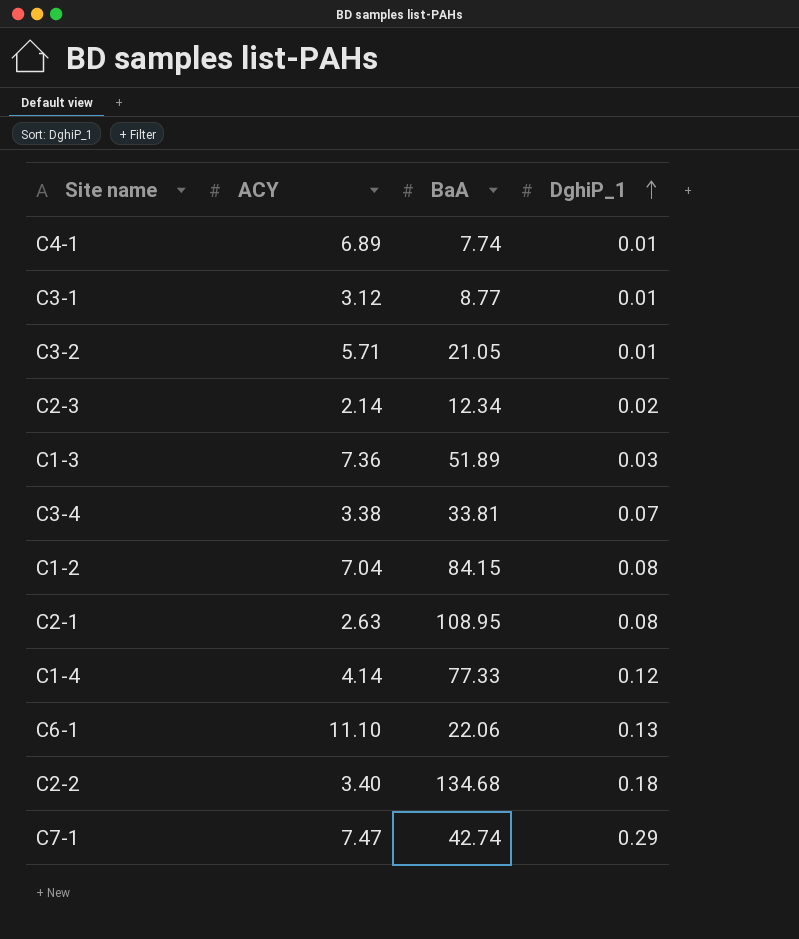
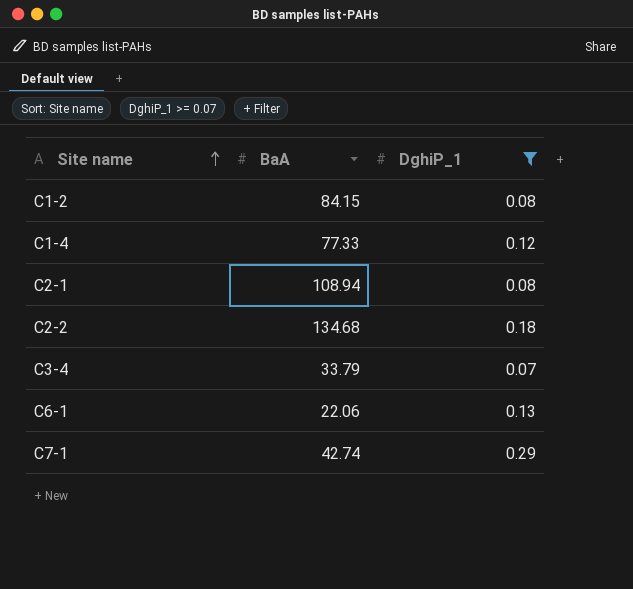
filter: none -> DghiP_1 >= 0.07
row order: DghiP_1 ascending -> Site name ascending
column ACY | position: 2 -> none
C2-1 | BaA: 108.95 -> 108.94
C3-4 | BaA: 33.81 -> 33.79

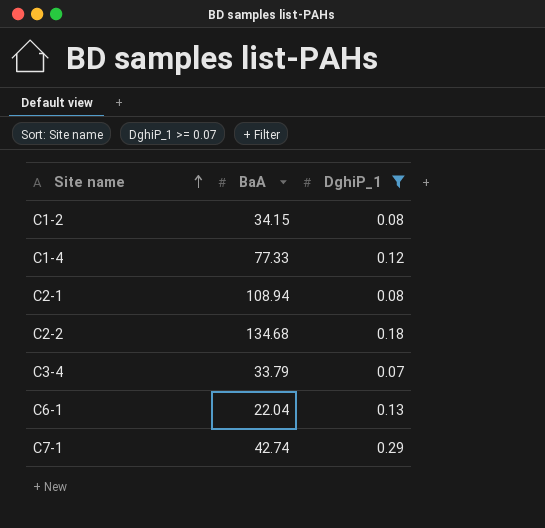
C1-2 | BaA: 84.15 -> 34.15
C6-1 | BaA: 22.06 -> 22.04

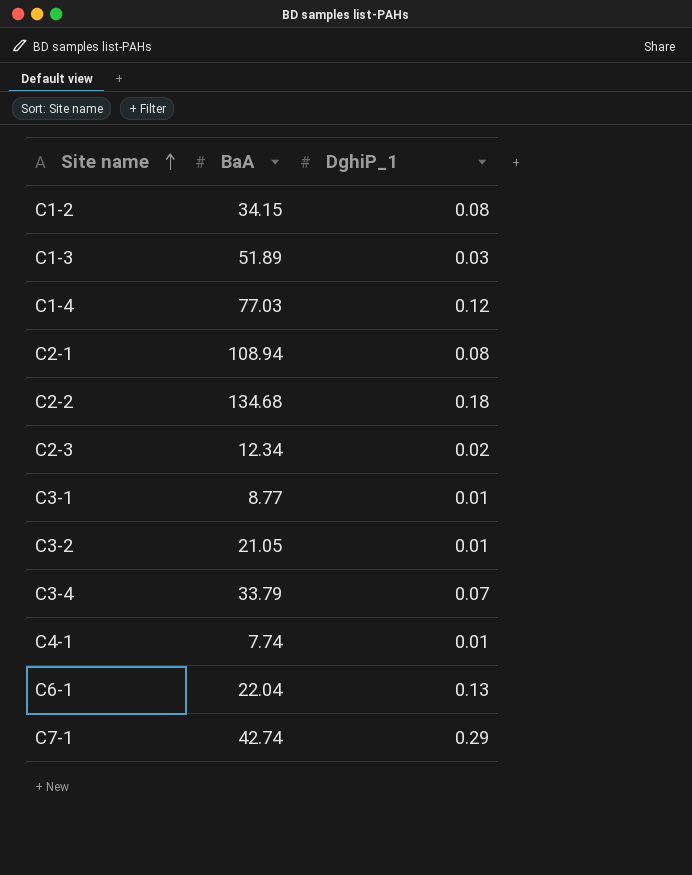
filter: DghiP_1 >= 0.07 -> none
C1-4 | BaA: 77.33 -> 77.03

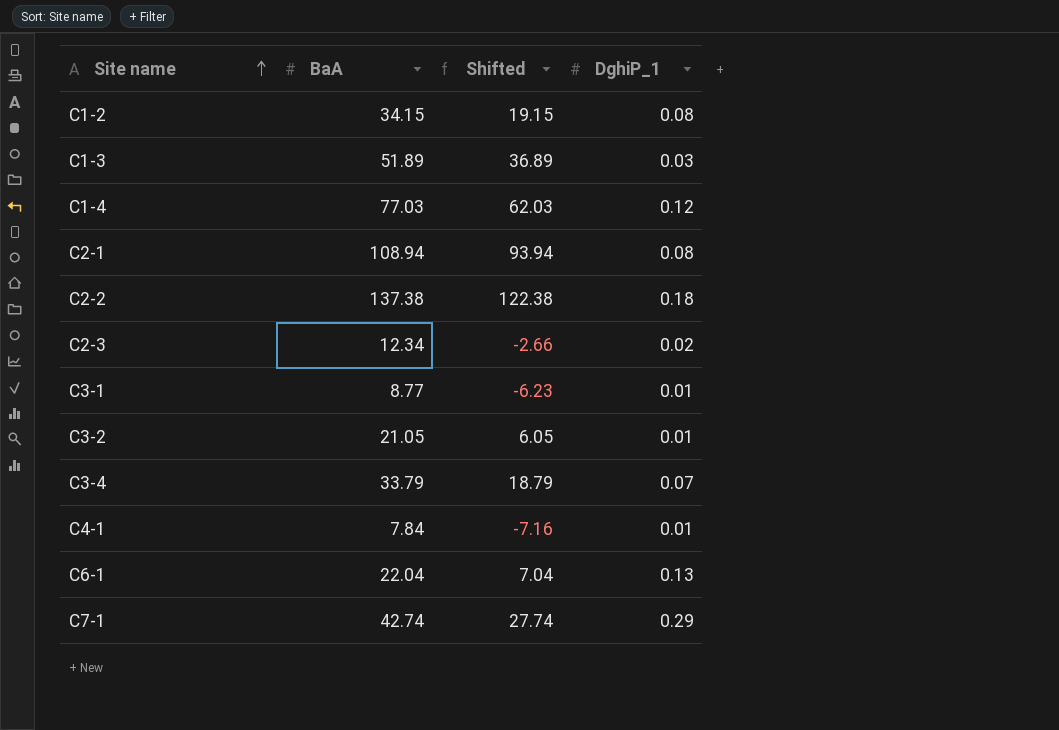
column Shifted | formula: none -> [BaA] - 15
C2-2 | BaA: 134.68 -> 137.38
C4-1 | BaA: 7.74 -> 7.84

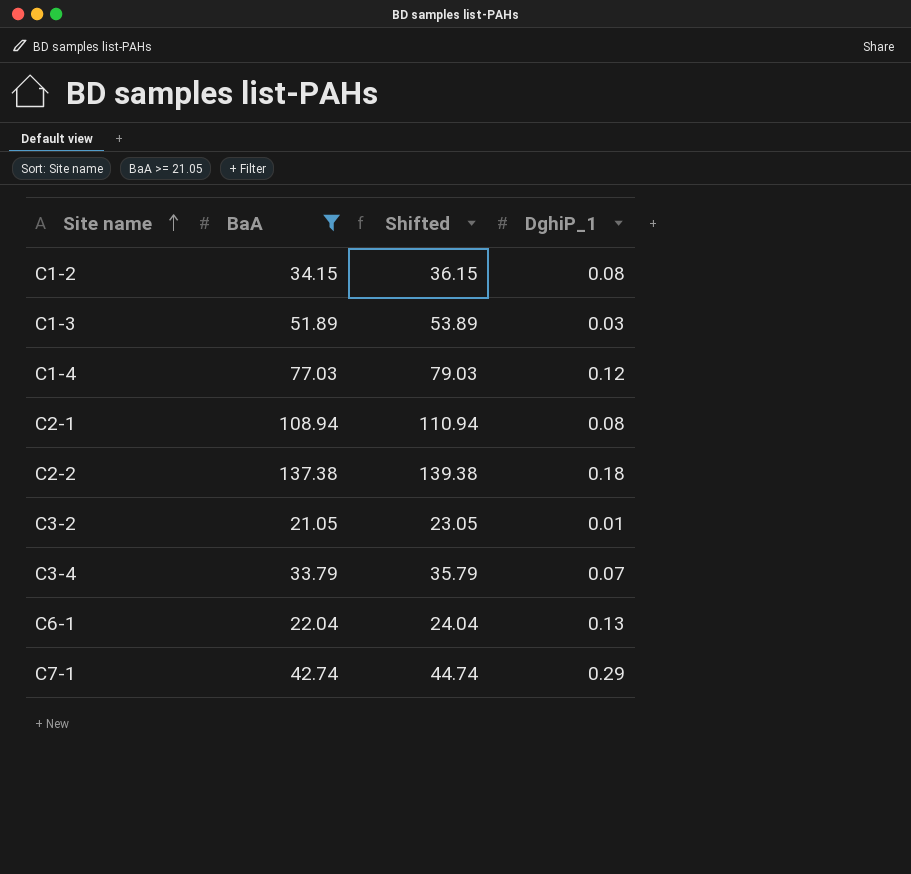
filter: none -> BaA >= 21.05
column Shifted | formula: [BaA] - 15 -> [BaA] + 2

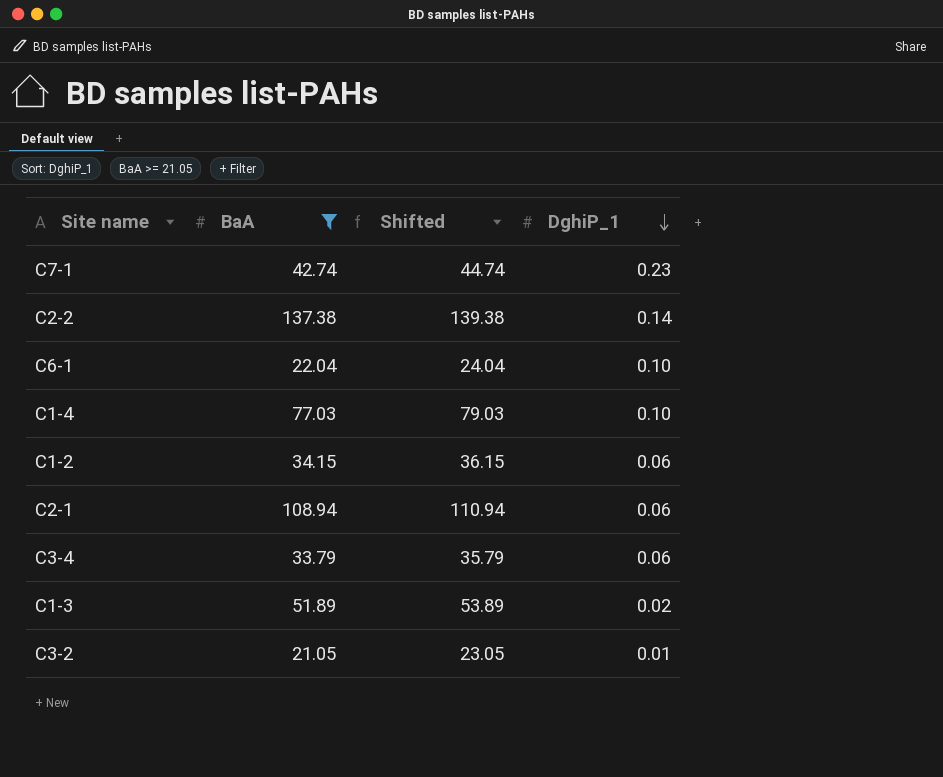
row order: Site name ascending -> DghiP_1 descending
C7-1 | DghiP_1: 0.29 -> 0.23
C2-2 | DghiP_1: 0.18 -> 0.14
C6-1 | DghiP_1: 0.13 -> 0.10
C1-4 | DghiP_1: 0.12 -> 0.10
C1-2 | DghiP_1: 0.08 -> 0.06
C2-1 | DghiP_1: 0.08 -> 0.06
C3-4 | DghiP_1: 0.07 -> 0.06
C1-3 | DghiP_1: 0.03 -> 0.02

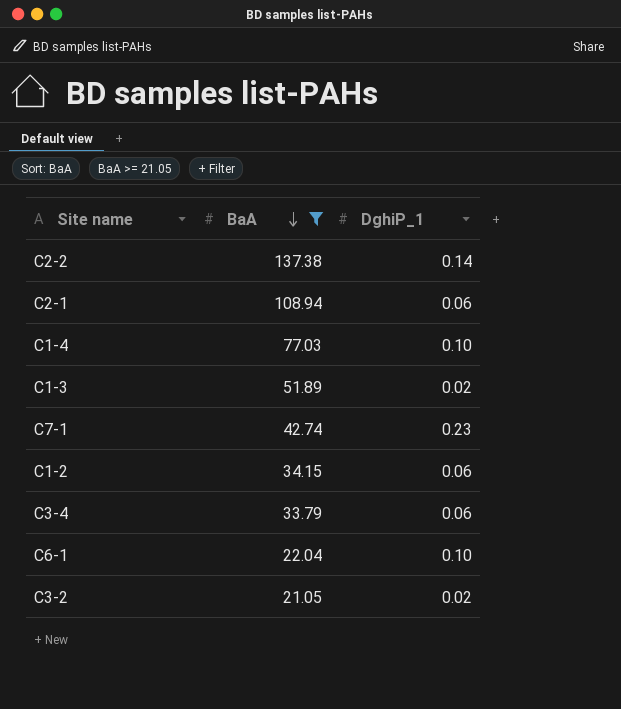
row order: DghiP_1 descending -> BaA descending
column Shifted | formula: [BaA] + 2 -> none
C3-2 | DghiP_1: 0.01 -> 0.02

